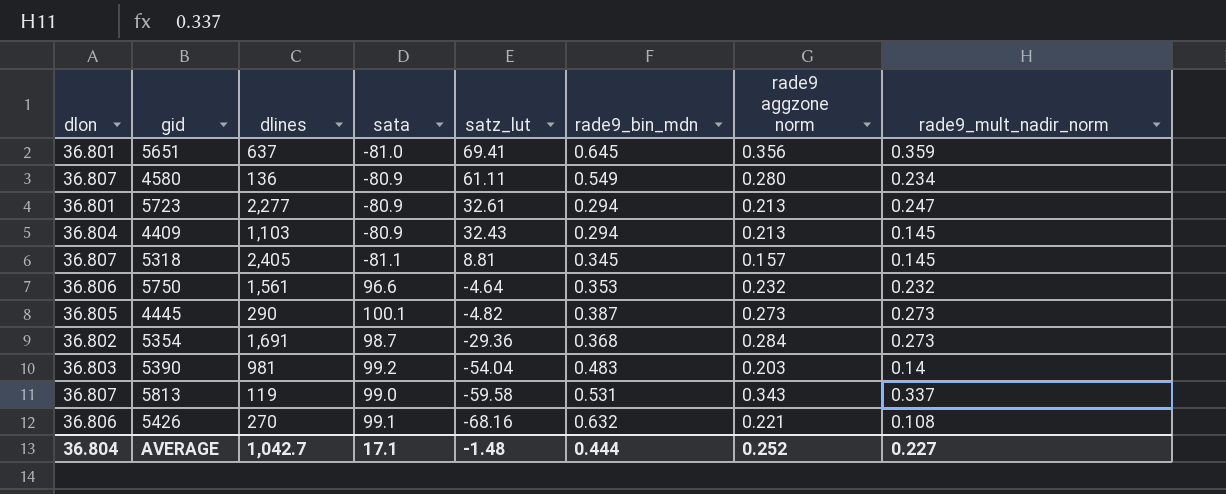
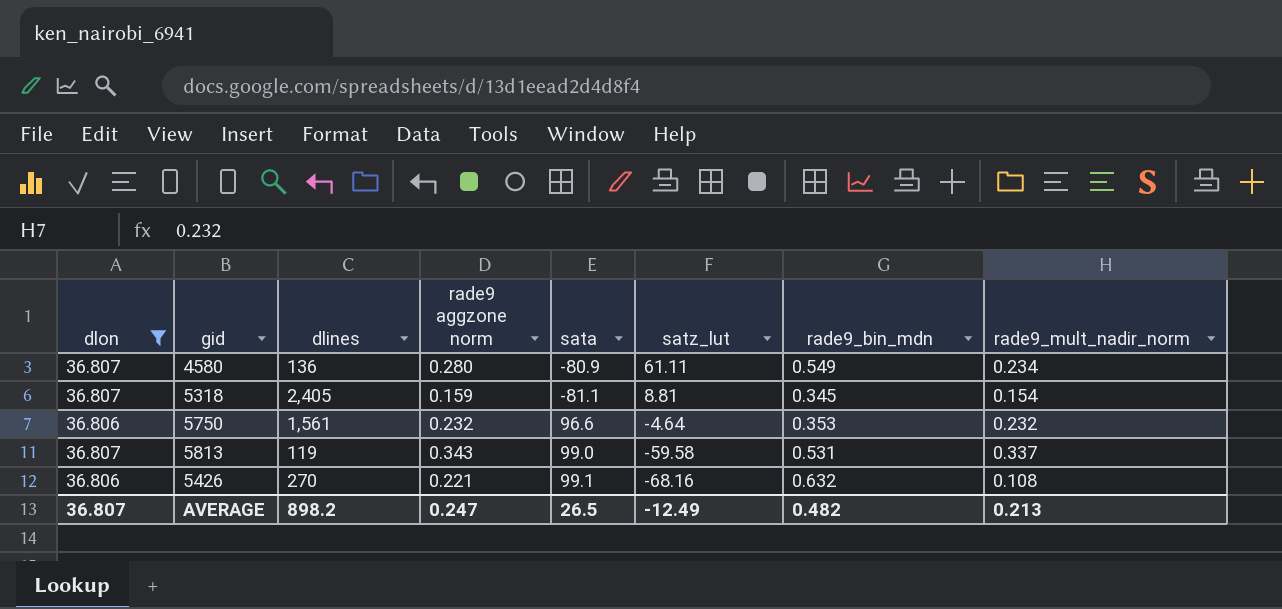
filter: none -> dlon >= 36.806
column rade9 aggzone norm | position: 7 -> 4
5318 | rade9 aggzone norm: 0.157 -> 0.159
5318 | rade9_mult_nadir_norm: 0.145 -> 0.154
AVERAGE | dlon: 36.804 -> 36.807
AVERAGE | dlines: 1,042.7 -> 898.2
AVERAGE | rade9 aggzone norm: 0.252 -> 0.247
AVERAGE | sata: 17.1 -> 26.5
AVERAGE | satz_lut: -1.48 -> -12.49
AVERAGE | rade9_bin_mdn: 0.444 -> 0.482
AVERAGE | rade9_mult_nadir_norm: 0.227 -> 0.213

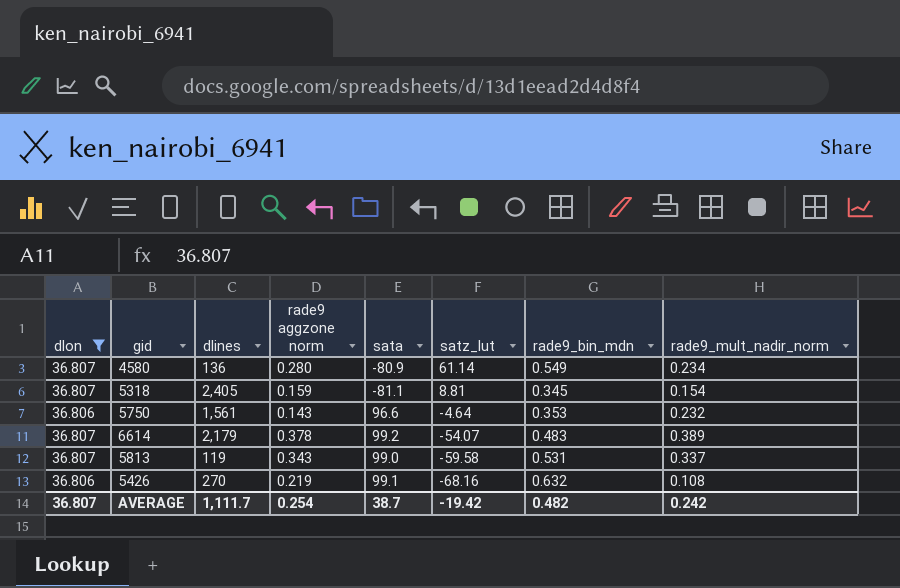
4580 | satz_lut: 61.11 -> 61.14
5750 | rade9 aggzone norm: 0.232 -> 0.143
row 6614: none -> 36.807 | 2,179 | 0.378 | 99.2 | -54.07 | 0.483 | 0.389
5426 | rade9 aggzone norm: 0.221 -> 0.219
AVERAGE | dlines: 898.2 -> 1,111.7
AVERAGE | rade9 aggzone norm: 0.247 -> 0.254
AVERAGE | sata: 26.5 -> 38.7
AVERAGE | satz_lut: -12.49 -> -19.42
AVERAGE | rade9_mult_nadir_norm: 0.213 -> 0.242

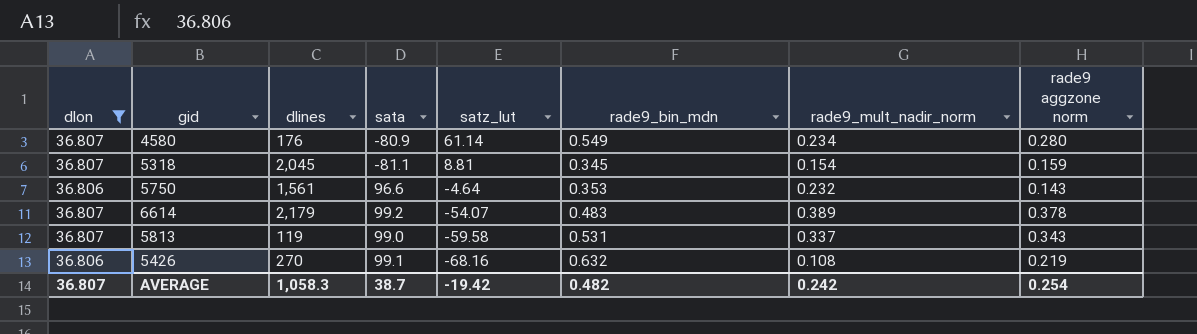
column rade9 aggzone norm | position: 4 -> 8
4580 | dlines: 136 -> 176
5318 | dlines: 2,405 -> 2,045
AVERAGE | dlines: 1,111.7 -> 1,058.3

